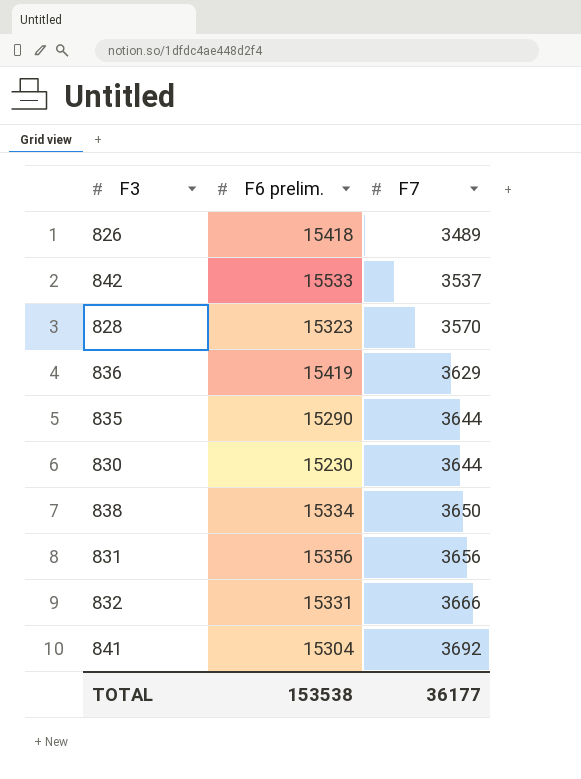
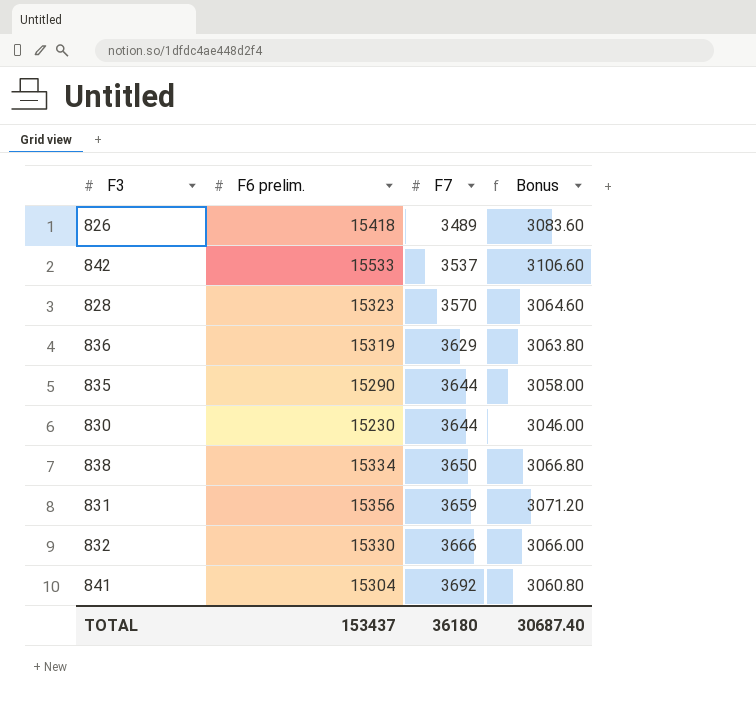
column Bonus | formula: none -> [F6 prelim.] * 0.2
836 | F6 prelim.: 15419 -> 15319
831 | F7: 3656 -> 3659
832 | F6 prelim.: 15331 -> 15330
TOTAL | F6 prelim.: 153538 -> 153437
TOTAL | F7: 36177 -> 36180

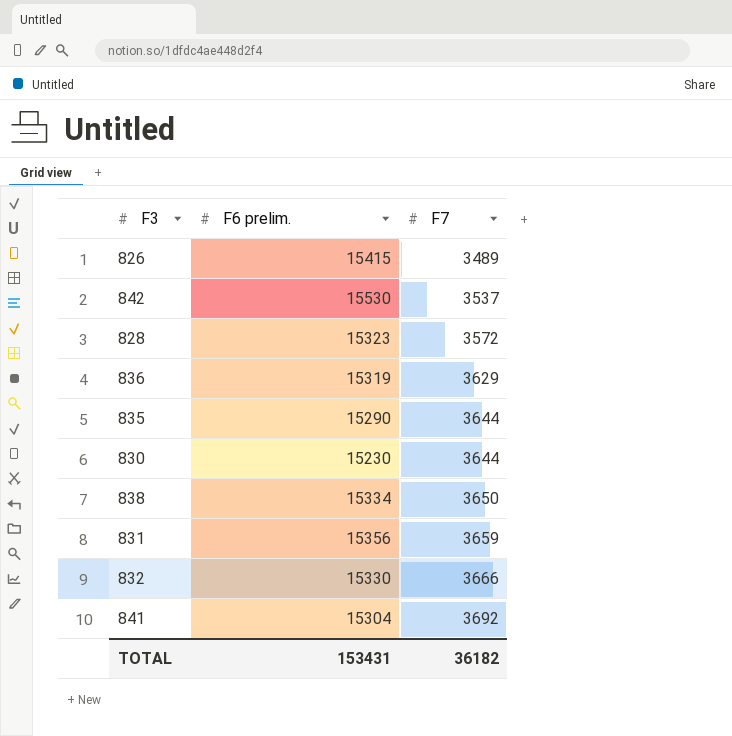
column Bonus | formula: [F6 prelim.] * 0.2 -> none
826 | F6 prelim.: 15418 -> 15415
842 | F6 prelim.: 15533 -> 15530
828 | F7: 3570 -> 3572
TOTAL | F6 prelim.: 153437 -> 153431
TOTAL | F7: 36180 -> 36182

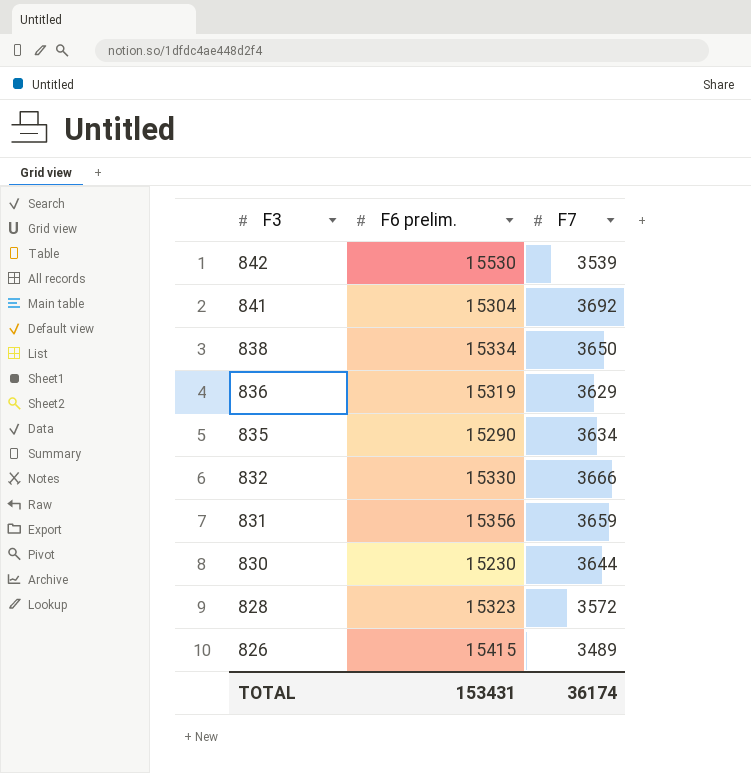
row order: F7 ascending -> F3 descending
842 | F7: 3537 -> 3539
835 | F7: 3644 -> 3634
TOTAL | F7: 36182 -> 36174

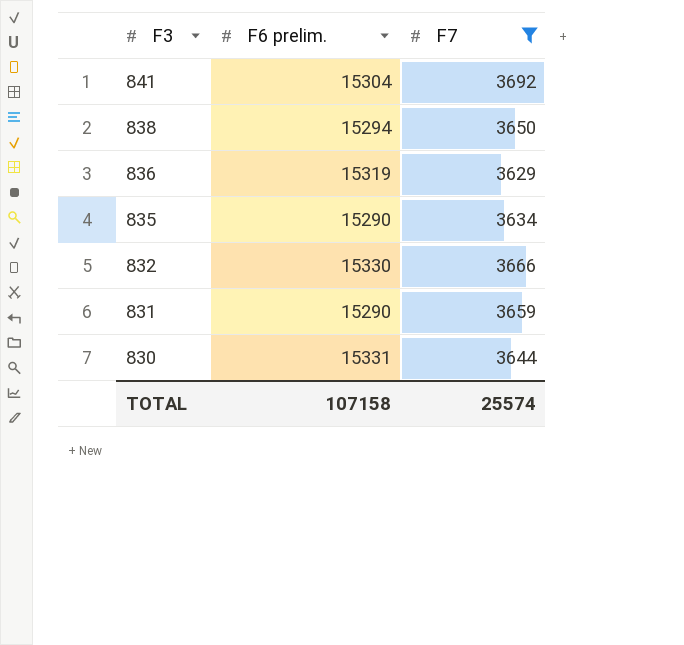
filter: none -> F7 >= 3629
838 | F6 prelim.: 15334 -> 15294
831 | F6 prelim.: 15356 -> 15290
830 | F6 prelim.: 15230 -> 15331
TOTAL | F6 prelim.: 153431 -> 107158
TOTAL | F7: 36174 -> 25574

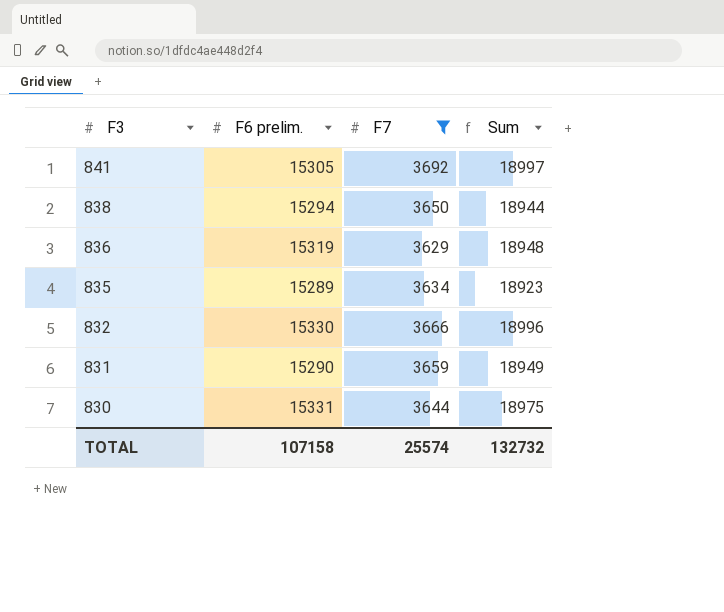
column Sum | formula: none -> [F6 prelim.] + [F7]
841 | F6 prelim.: 15304 -> 15305
835 | F6 prelim.: 15290 -> 15289

